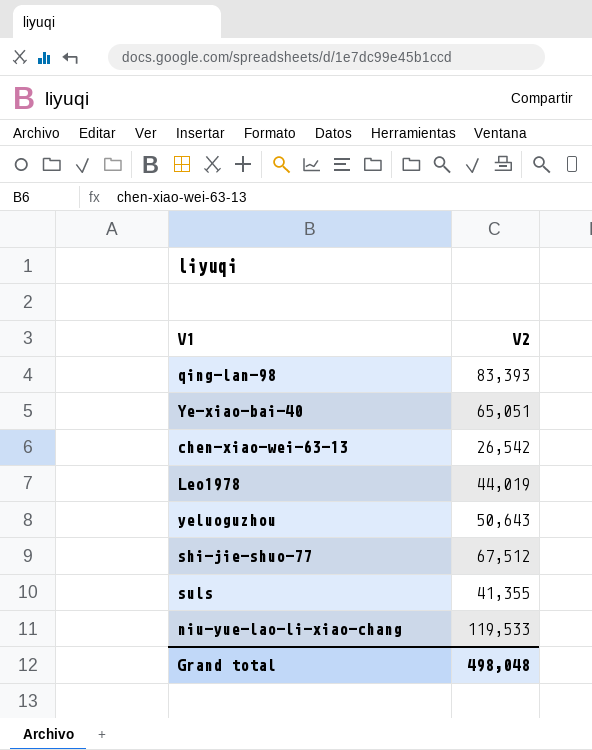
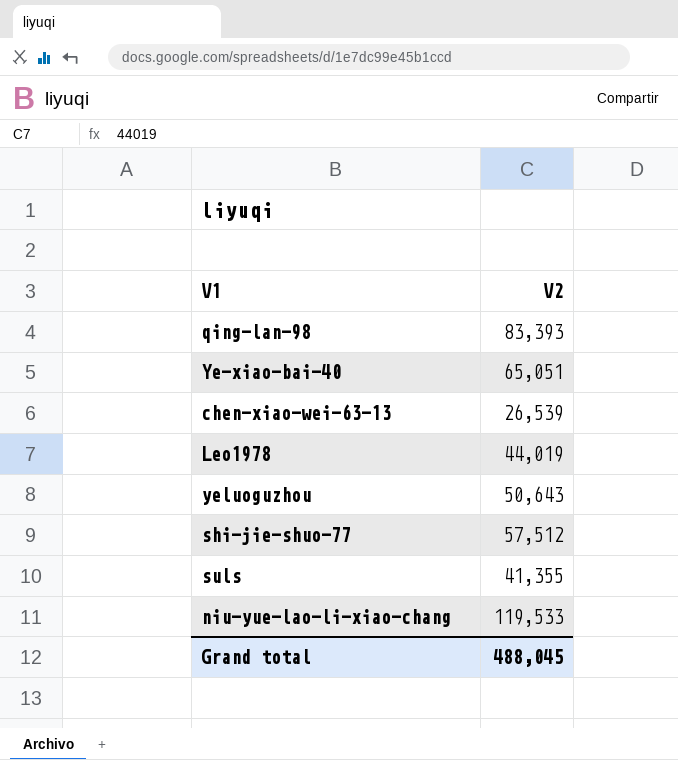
chen-xiao-wei-63-13 | V2: 26,542 -> 26,539
shi-jie-shuo-77 | V2: 67,512 -> 57,512
Grand total | V2: 498,048 -> 488,045

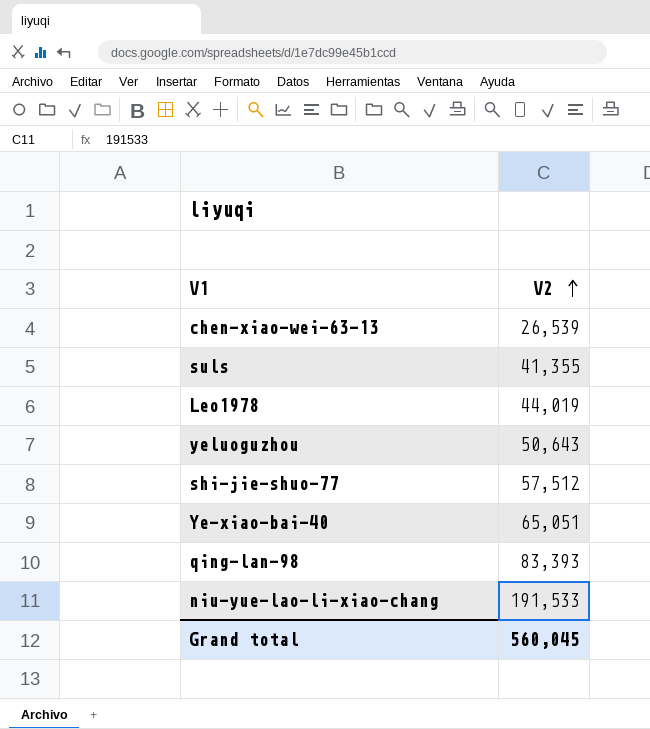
row order: none -> V2 ascending
niu-yue-lao-li-xiao-chang | V2: 119,533 -> 191,533
Grand total | V2: 488,045 -> 560,045

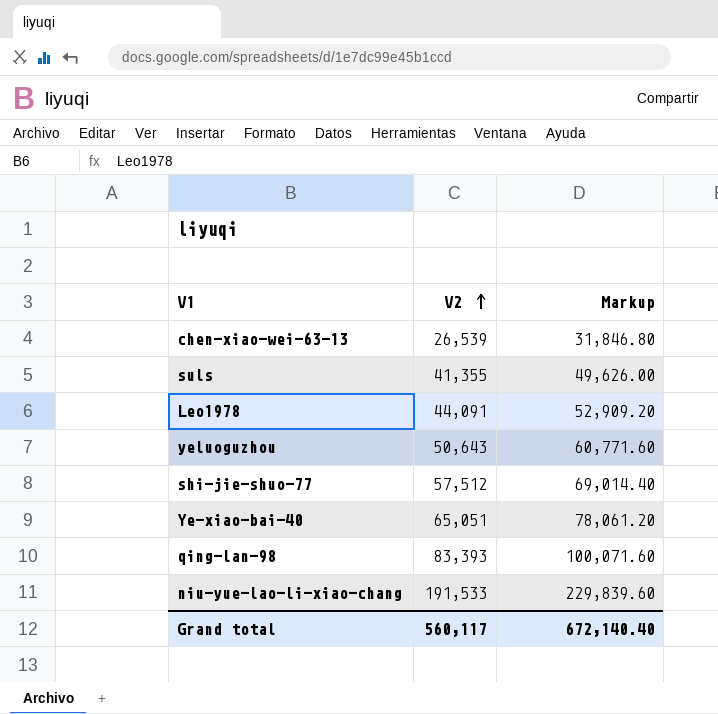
column Markup | formula: none -> [V2] * 1.2
Leo1978 | V2: 44,019 -> 44,091
Grand total | V2: 560,045 -> 560,117

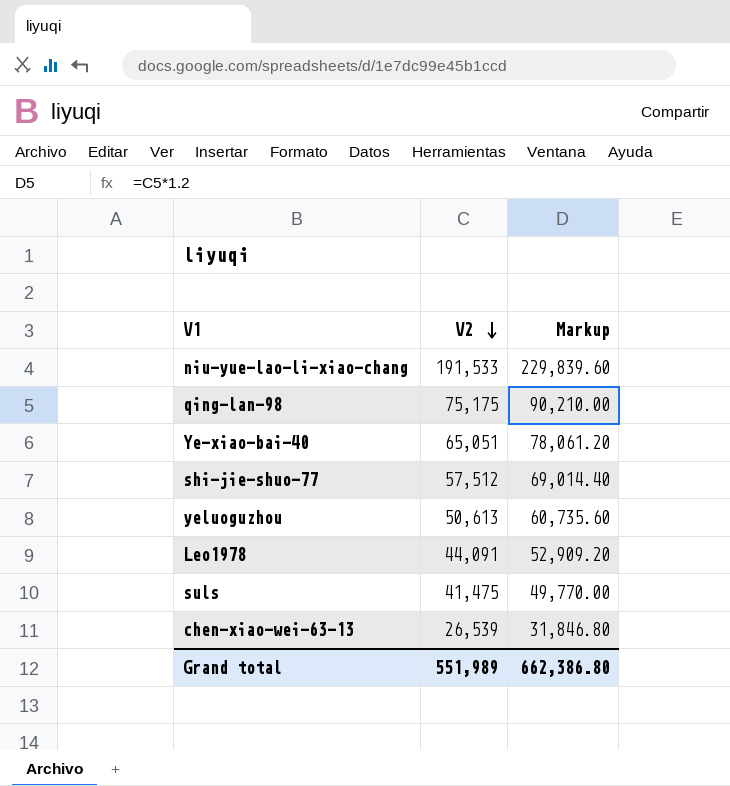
row order: V2 ascending -> V2 descending
qing-lan-98 | V2: 83,393 -> 75,175
qing-lan-98 | Markup: 100,071.60 -> 90,210.00
yeluoguzhou | V2: 50,643 -> 50,613
yeluoguzhou | Markup: 60,771.60 -> 60,735.60
suls | V2: 41,355 -> 41,475
suls | Markup: 49,626.00 -> 49,770.00
Grand total | V2: 560,117 -> 551,989
Grand total | Markup: 672,140.40 -> 662,386.80

